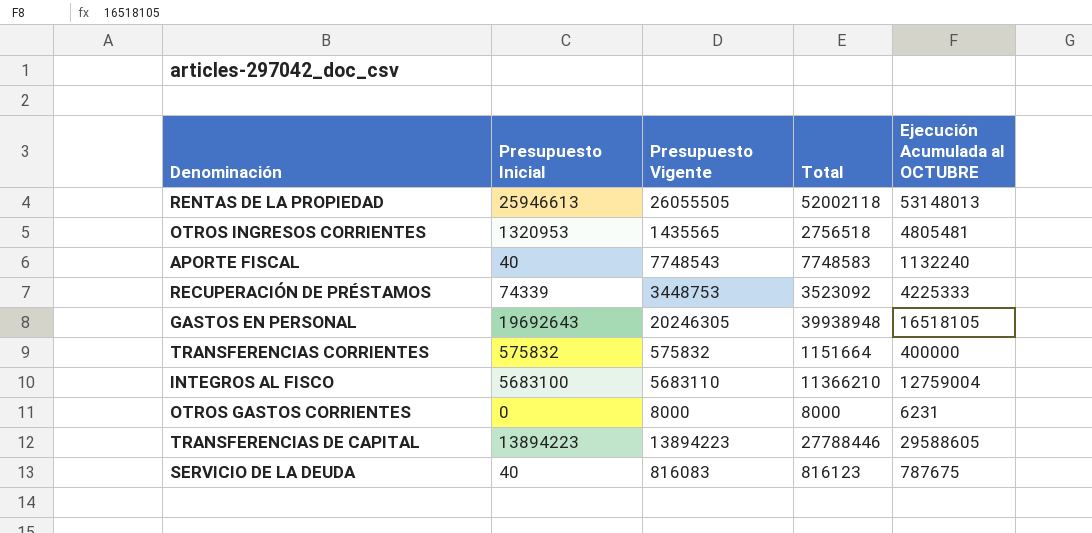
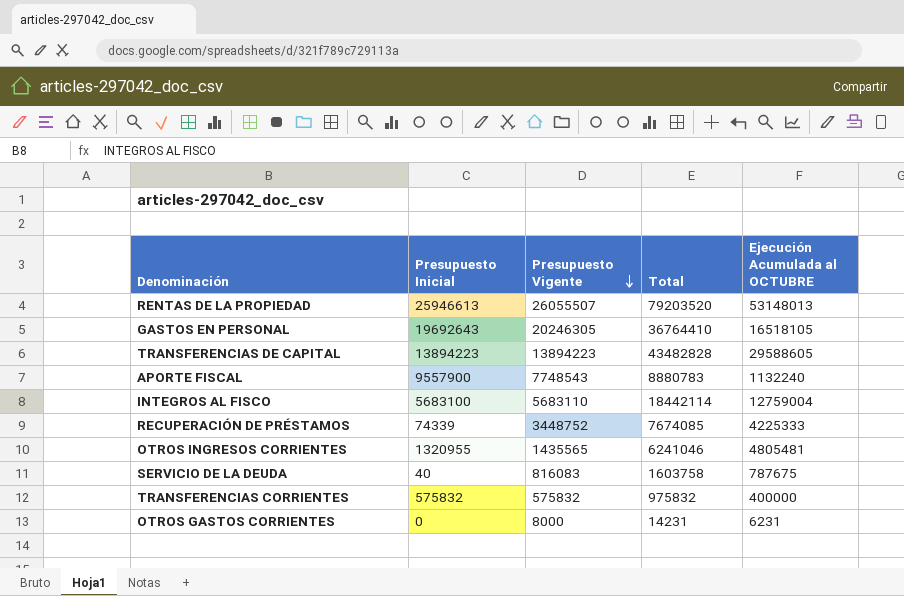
row order: none -> Presupuesto Vigente descending
column Total | formula: [Presupuesto Inicial] + [Presupuesto Vigente] -> [Presupuesto Vigente] + [Ejecución Acumulada al OCTUBRE]
RENTAS DE LA PROPIEDAD | Presupuesto Vigente: 26055505 -> 26055507
APORTE FISCAL | Presupuesto Inicial: 40 -> 9557900
RECUPERACIÓN DE PRÉSTAMOS | Presupuesto Vigente: 3448753 -> 3448752
OTROS INGRESOS CORRIENTES | Presupuesto Inicial: 1320953 -> 1320955

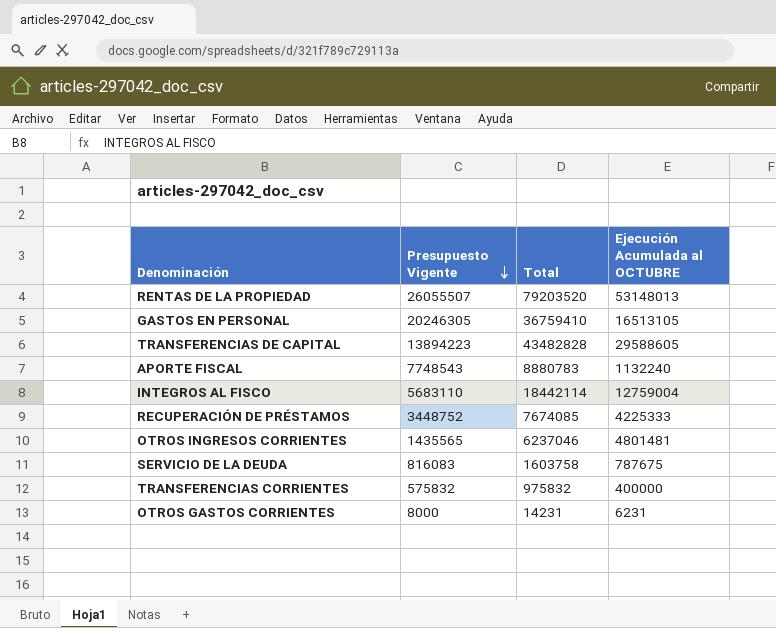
column Presupuesto Inicial | position: 2 -> none
GASTOS EN PERSONAL | Total: 36764410 -> 36759410
GASTOS EN PERSONAL | Ejecución Acumulada al OCTUBRE: 16518105 -> 16513105
OTROS INGRESOS CORRIENTES | Total: 6241046 -> 6237046
OTROS INGRESOS CORRIENTES | Ejecución Acumulada al OCTUBRE: 4805481 -> 4801481

